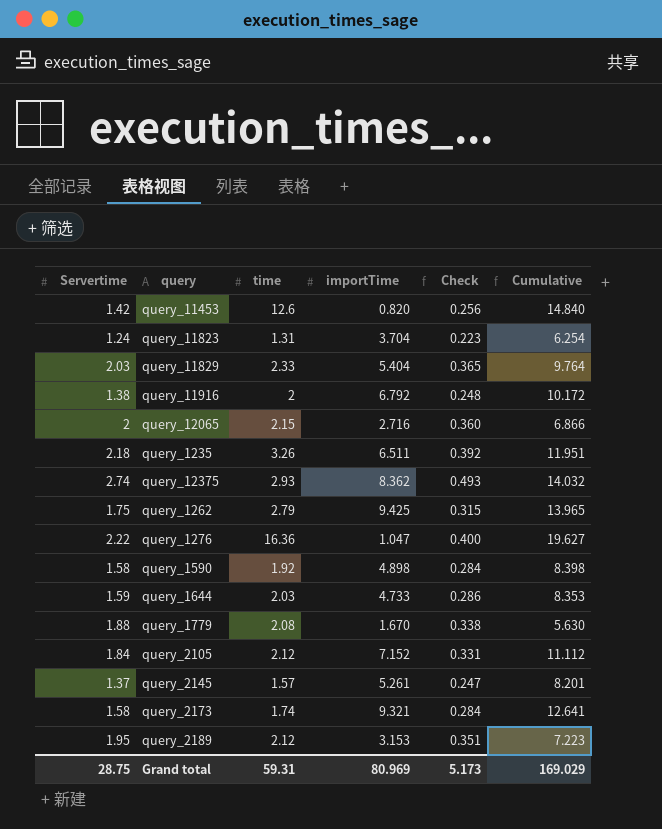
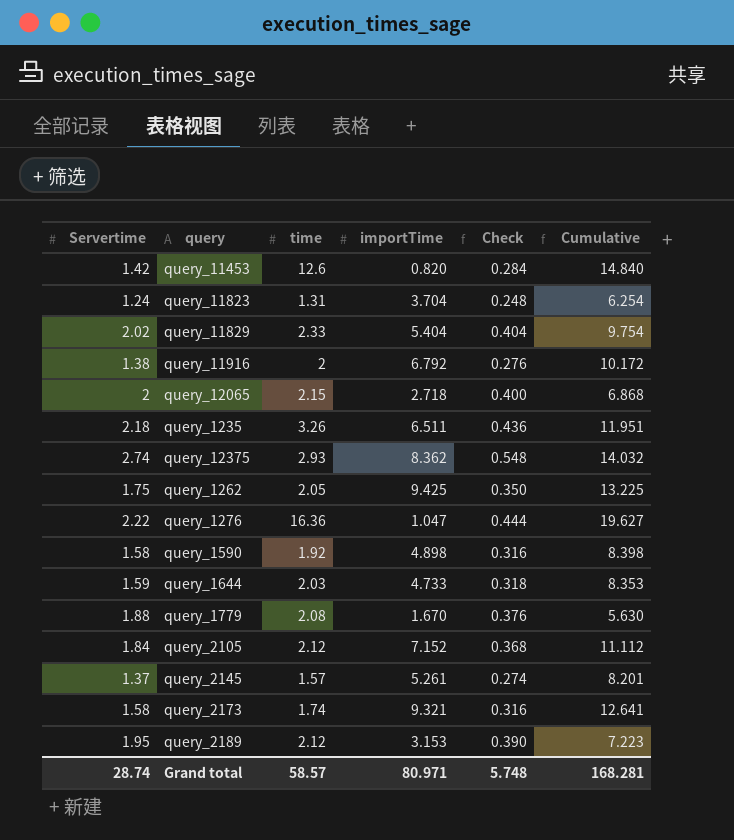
column Check | formula: [Servertime] * 0.18 -> [Servertime] * 0.2
query_11829 | Servertime: 2.03 -> 2.02
query_11829 | Cumulative: 9.764 -> 9.754
query_12065 | importTime: 2.716 -> 2.718
query_12065 | Cumulative: 6.866 -> 6.868
query_1262 | time: 2.79 -> 2.05
query_1262 | Cumulative: 13.965 -> 13.225
Grand total | Servertime: 28.75 -> 28.74
Grand total | time: 59.31 -> 58.57
Grand total | importTime: 80.969 -> 80.971
Grand total | Check: 5.173 -> 5.748
Grand total | Cumulative: 169.029 -> 168.281

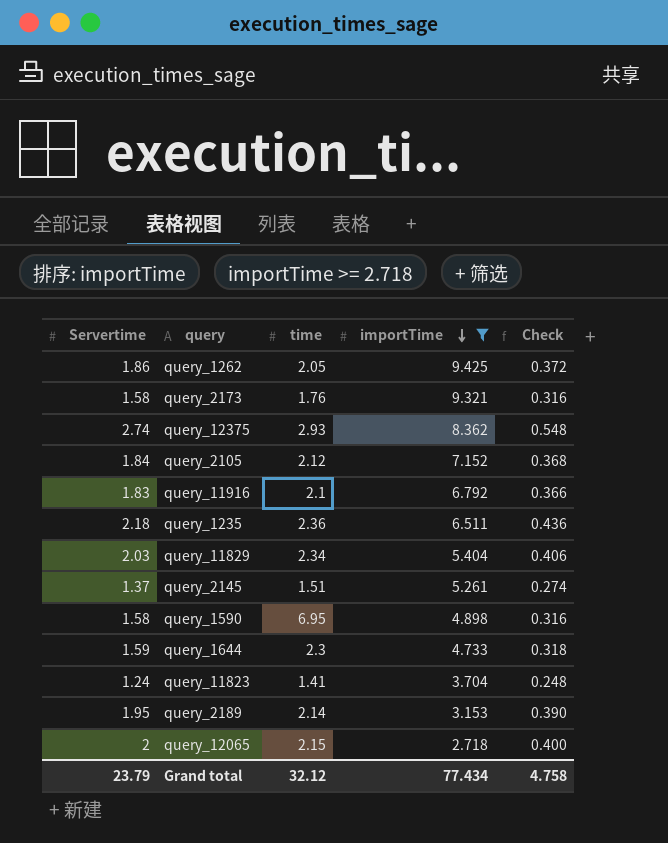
filter: none -> importTime >= 2.718
row order: none -> importTime descending
column Cumulative | formula: [Servertime] + [time] + [importTime] -> none
query_1262 | Servertime: 1.75 -> 1.86
query_1262 | Check: 0.350 -> 0.372
query_2173 | time: 1.74 -> 1.76
query_11916 | Servertime: 1.38 -> 1.83
query_11916 | time: 2 -> 2.1
query_11916 | Check: 0.276 -> 0.366
query_1235 | time: 3.26 -> 2.36
query_11829 | Servertime: 2.02 -> 2.03
query_11829 | time: 2.33 -> 2.34
query_11829 | Check: 0.404 -> 0.406
query_2145 | time: 1.57 -> 1.51
query_1590 | time: 1.92 -> 6.95
query_1644 | time: 2.03 -> 2.3
query_11823 | time: 1.31 -> 1.41
query_2189 | time: 2.12 -> 2.14
Grand total | Servertime: 28.74 -> 23.79
Grand total | time: 58.57 -> 32.12
Grand total | importTime: 80.971 -> 77.434
Grand total | Check: 5.748 -> 4.758

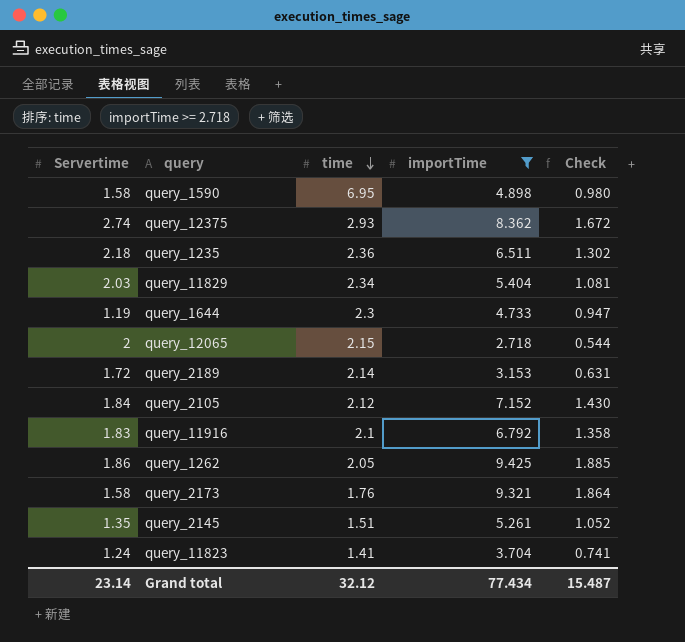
row order: importTime descending -> time descending
column Check | formula: [Servertime] * 0.2 -> [importTime] * 0.2
query_1644 | Servertime: 1.59 -> 1.19
query_2189 | Servertime: 1.95 -> 1.72
query_2145 | Servertime: 1.37 -> 1.35
Grand total | Servertime: 23.79 -> 23.14
Grand total | Check: 4.758 -> 15.487

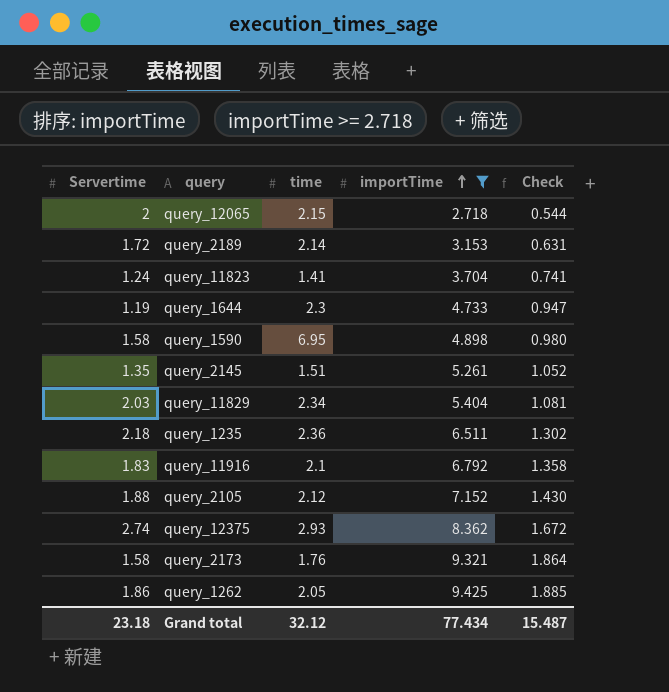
row order: time descending -> importTime ascending
query_2105 | Servertime: 1.84 -> 1.88
Grand total | Servertime: 23.14 -> 23.18

